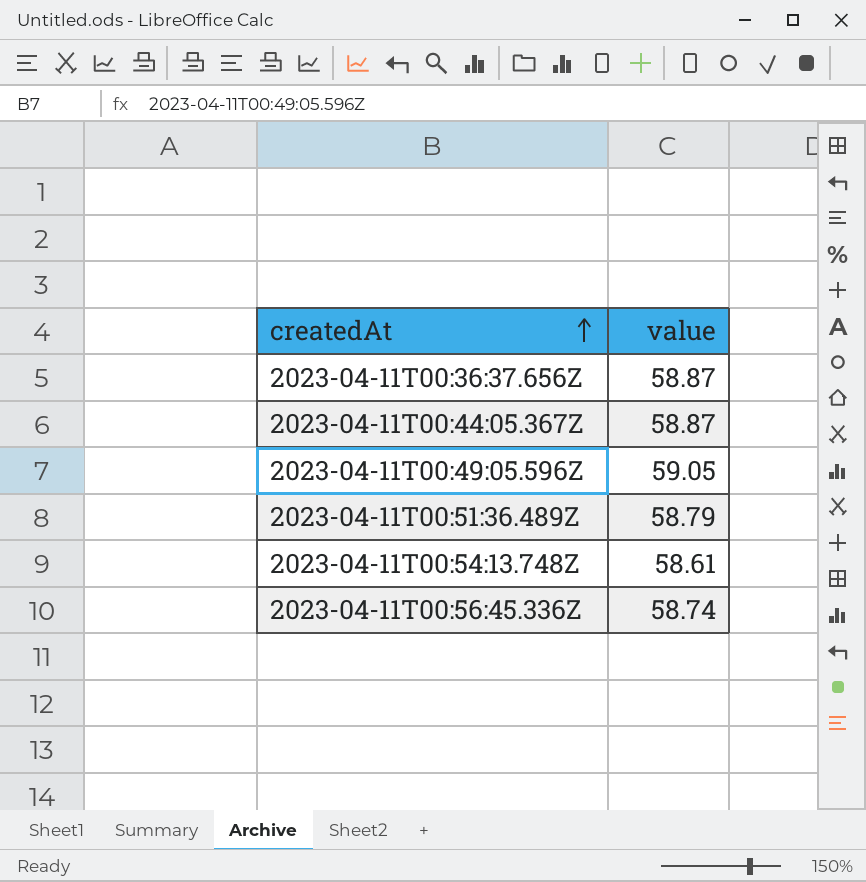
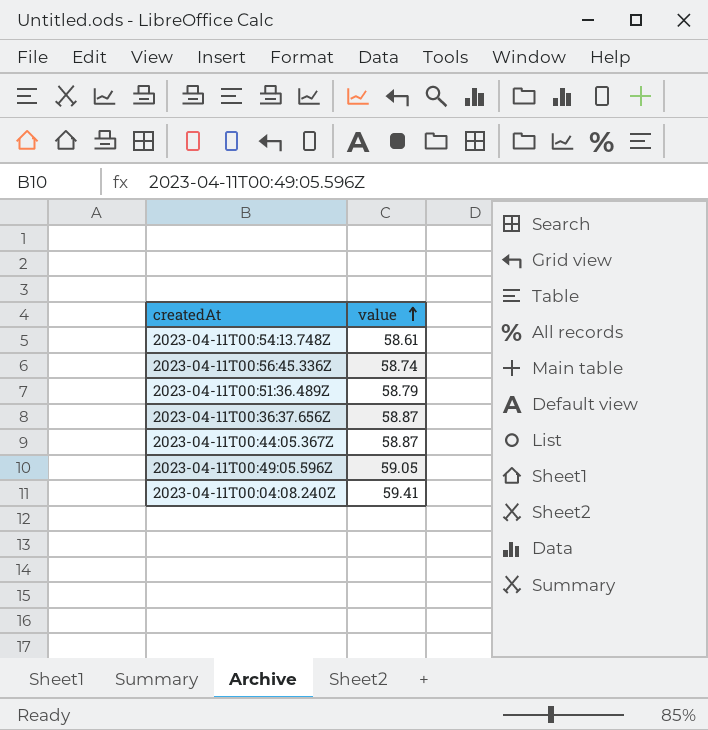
row order: createdAt ascending -> value ascending
row 2023-04-11T00:04:08.240Z: none -> 59.41

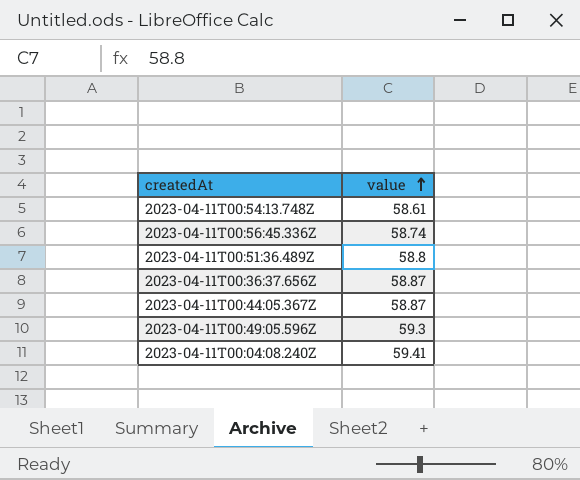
2023-04-11T00:51:36.489Z | value: 58.79 -> 58.8
2023-04-11T00:49:05.596Z | value: 59.05 -> 59.3

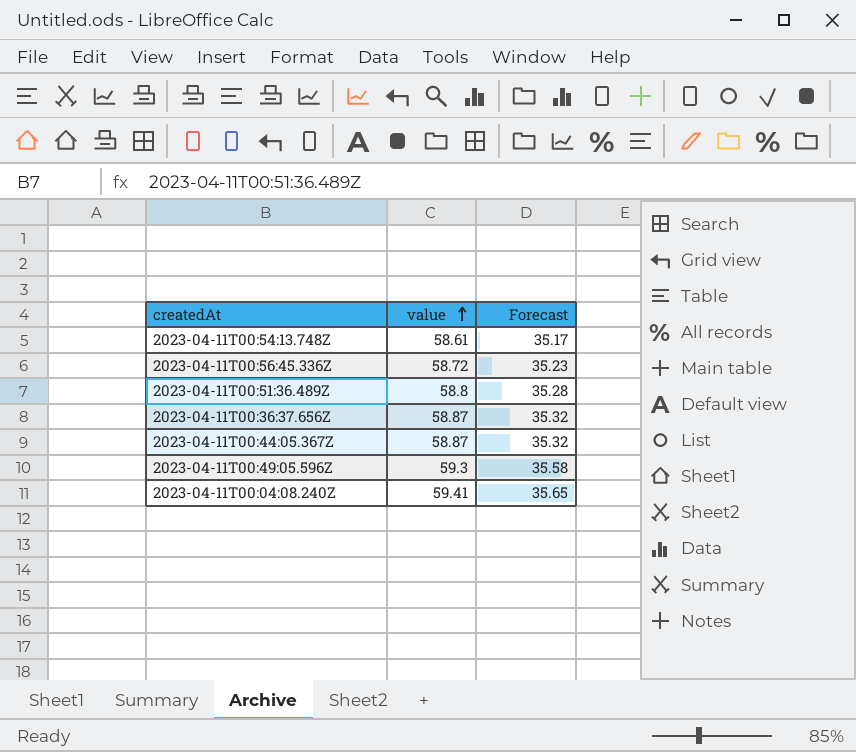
column Forecast | formula: none -> [value] * 0.6
2023-04-11T00:56:45.336Z | value: 58.74 -> 58.72

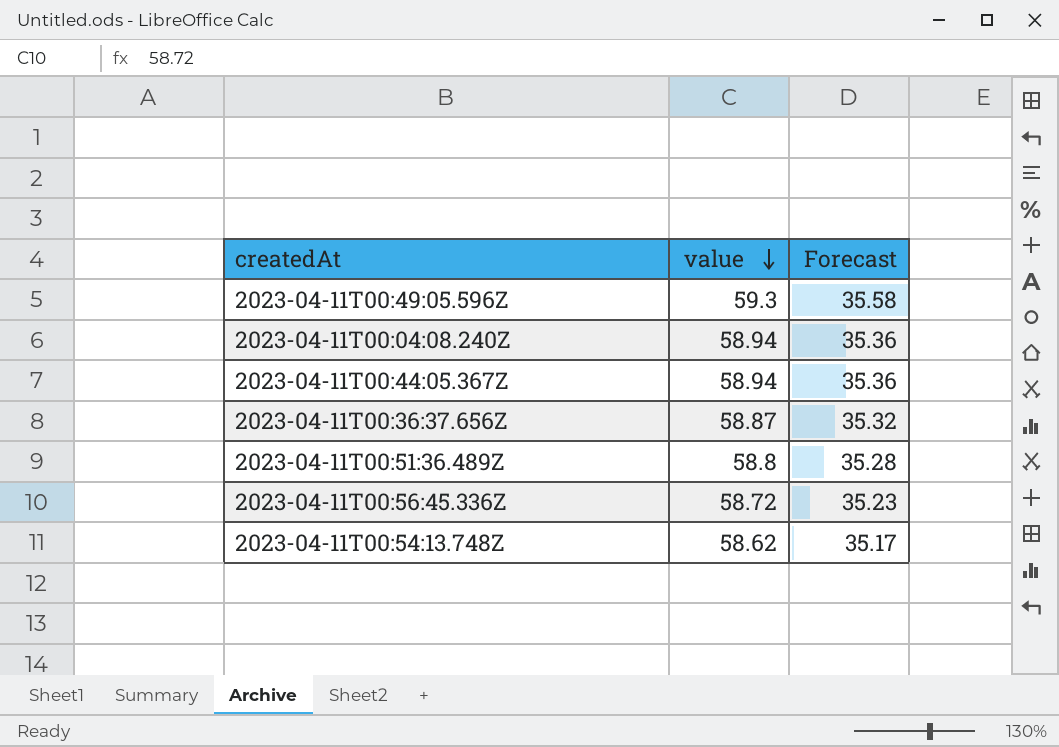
row order: value ascending -> value descending
2023-04-11T00:04:08.240Z | value: 59.41 -> 58.94
2023-04-11T00:04:08.240Z | Forecast: 35.65 -> 35.36
2023-04-11T00:44:05.367Z | value: 58.87 -> 58.94
2023-04-11T00:44:05.367Z | Forecast: 35.32 -> 35.36
2023-04-11T00:54:13.748Z | value: 58.61 -> 58.62

